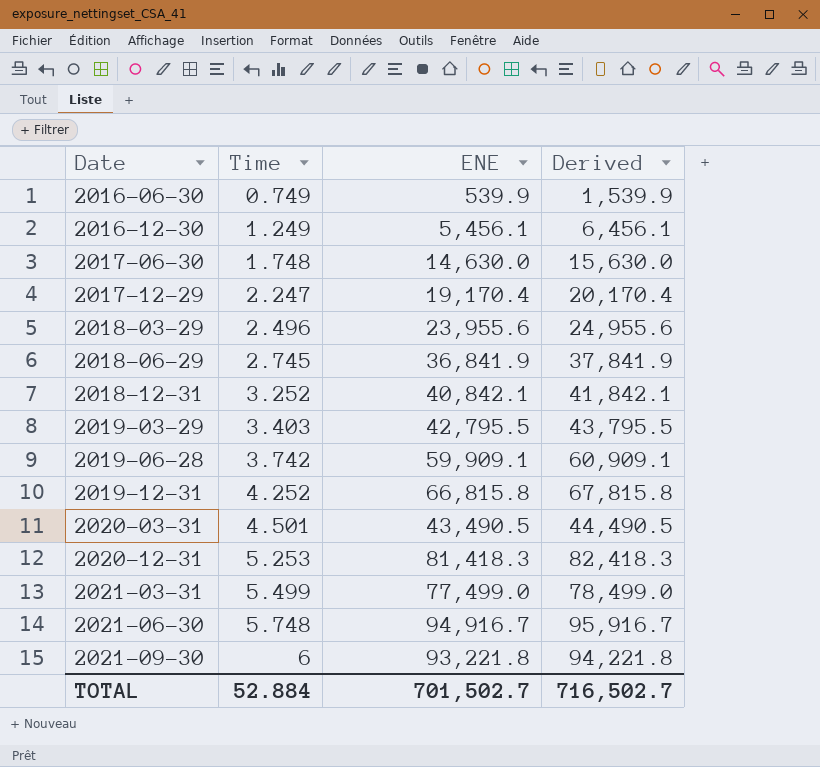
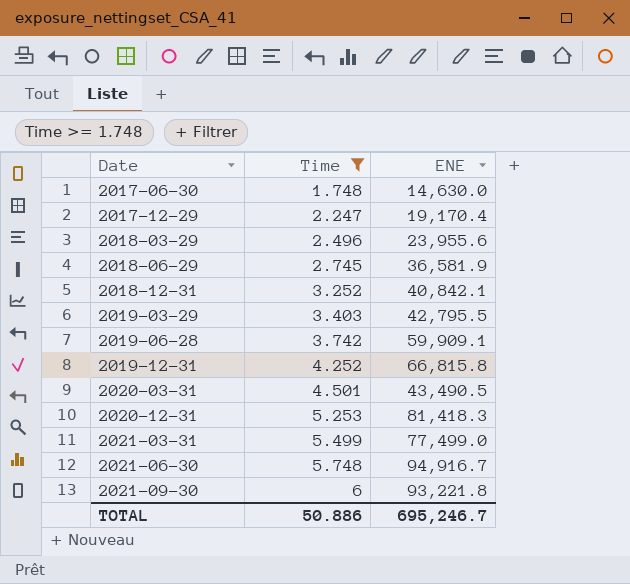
filter: none -> Time >= 1.748
column Derived | formula: [ENE] + 1000 -> none
2018-06-29 | ENE: 36,841.9 -> 36,581.9
TOTAL | Time: 52.884 -> 50.886
TOTAL | ENE: 701,502.7 -> 695,246.7

